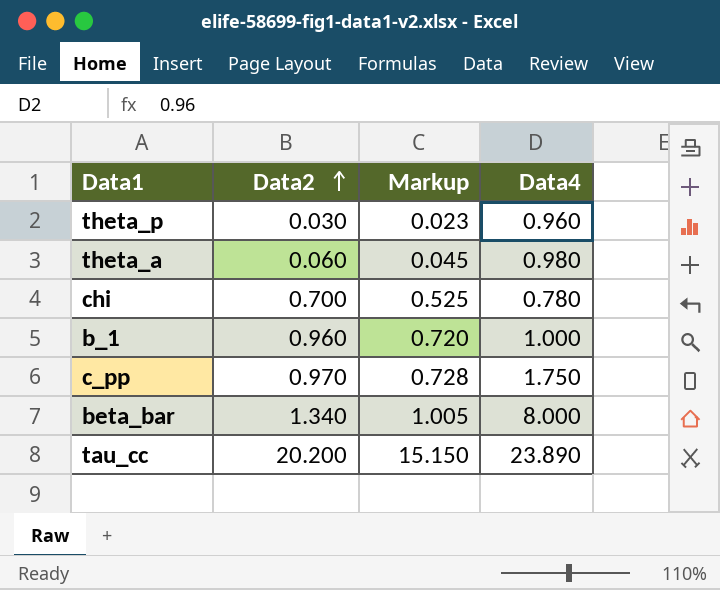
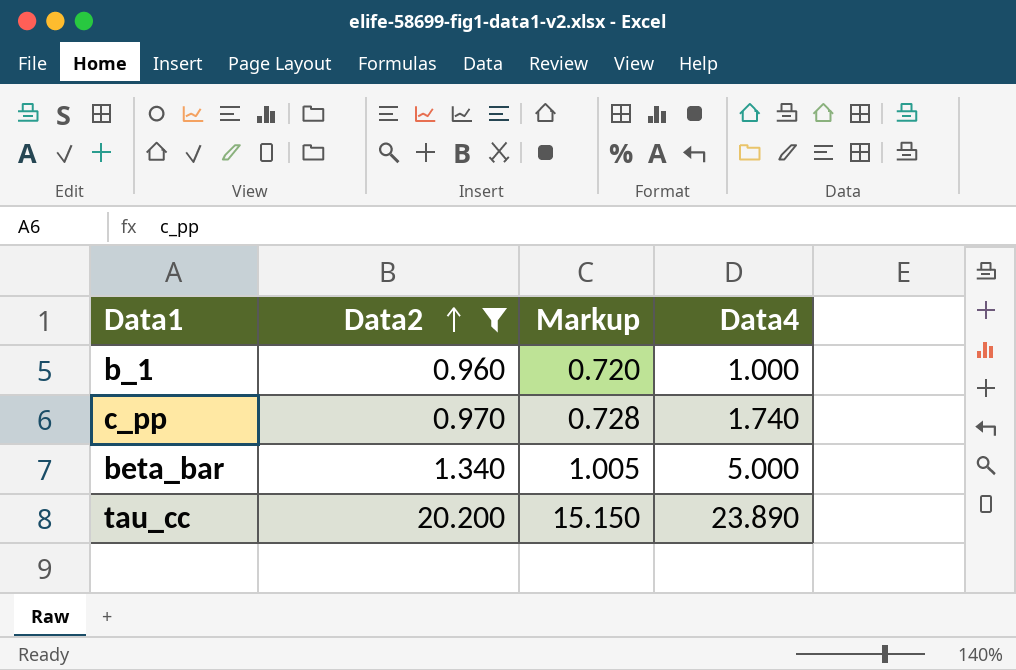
filter: none -> Data2 >= 0.960
c_pp | Data4: 1.750 -> 1.740
beta_bar | Data4: 8.000 -> 5.000

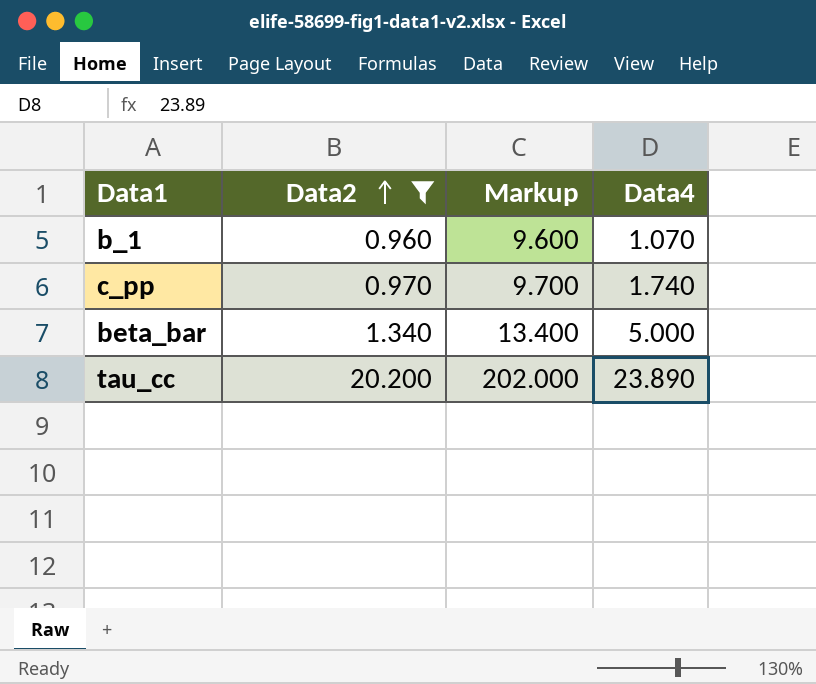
column Markup | formula: [Data2] * 0.75 -> [Data2] * 10
b_1 | Data4: 1.000 -> 1.070

